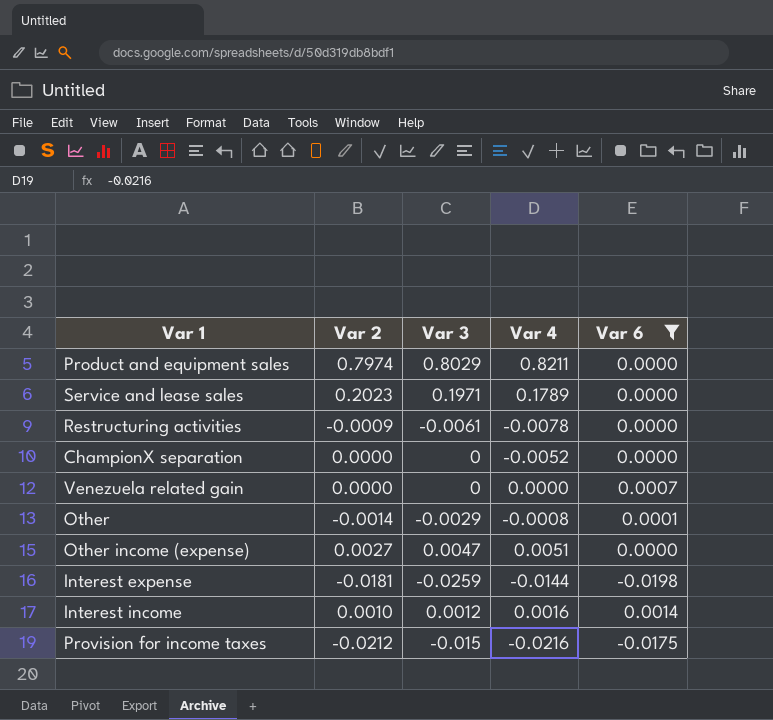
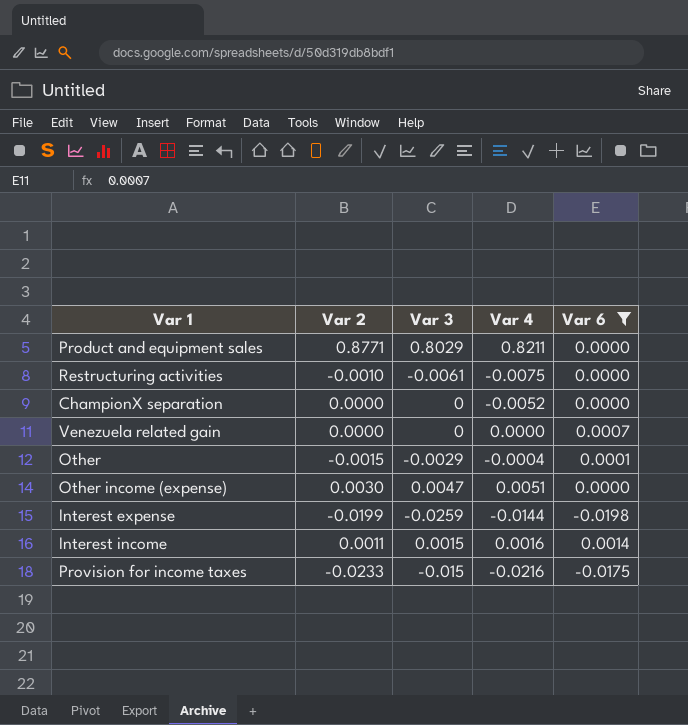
row Service and lease sales: 0.2023 | 0.1971 | 0.1789 | 0.0000 -> none
Product and equipment sales | Var 2: 0.7974 -> 0.8771
Restructuring activities | Var 2: -0.0009 -> -0.0010
Restructuring activities | Var 4: -0.0078 -> -0.0075
Other | Var 2: -0.0014 -> -0.0015
Other | Var 4: -0.0008 -> -0.0004
Other income (expense) | Var 2: 0.0027 -> 0.0030
Interest expense | Var 2: -0.0181 -> -0.0199
Interest income | Var 2: 0.0010 -> 0.0011
Interest income | Var 3: 0.0012 -> 0.0015
Provision for income taxes | Var 2: -0.0212 -> -0.0233

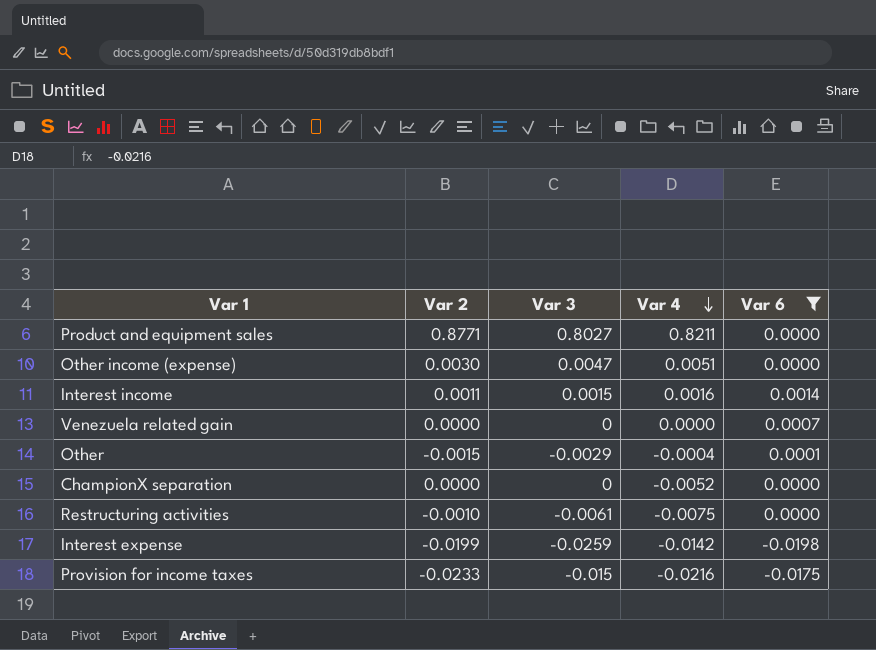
row order: none -> Var 4 descending
Product and equipment sales | Var 3: 0.8029 -> 0.8027
Interest expense | Var 4: -0.0144 -> -0.0142

